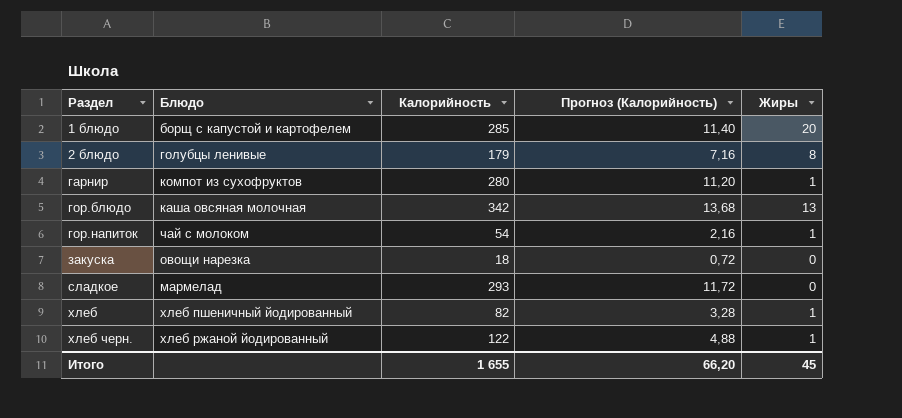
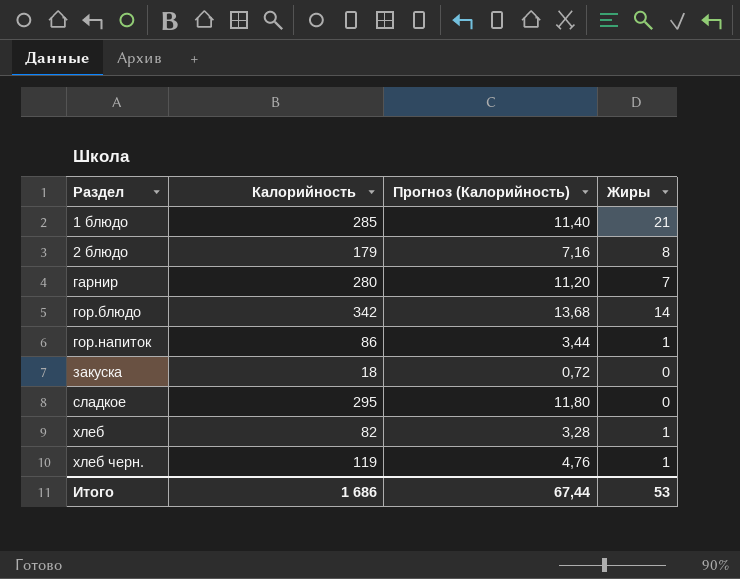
column Блюдо | position: 2 -> none
1 блюдо | Жиры: 20 -> 21
гарнир | Жиры: 1 -> 7
гор.блюдо | Жиры: 13 -> 14
гор.напиток | Калорийность: 54 -> 86
гор.напиток | Прогноз (Калорийность): 2,16 -> 3,44
сладкое | Калорийность: 293 -> 295
сладкое | Прогноз (Калорийность): 11,72 -> 11,80
хлеб черн. | Калорийность: 122 -> 119
хлеб черн. | Прогноз (Калорийность): 4,88 -> 4,76
Итого | Калорийность: 1 655 -> 1 686
Итого | Прогноз (Калорийность): 66,20 -> 67,44
Итого | Жиры: 45 -> 53

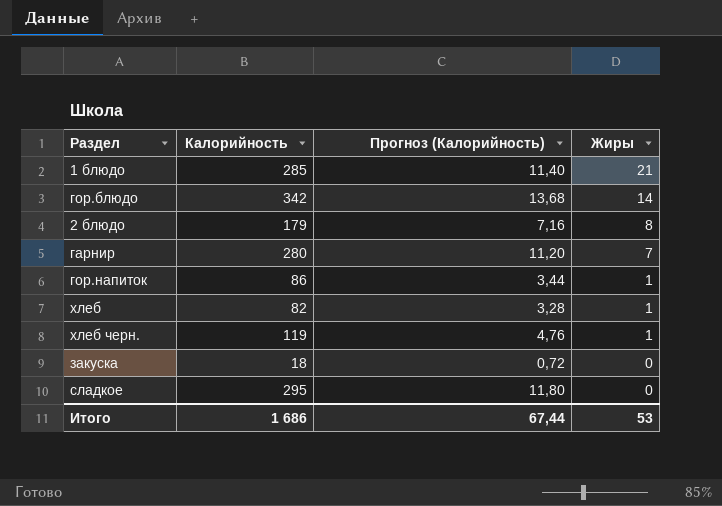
row order: Раздел ascending -> Жиры descending

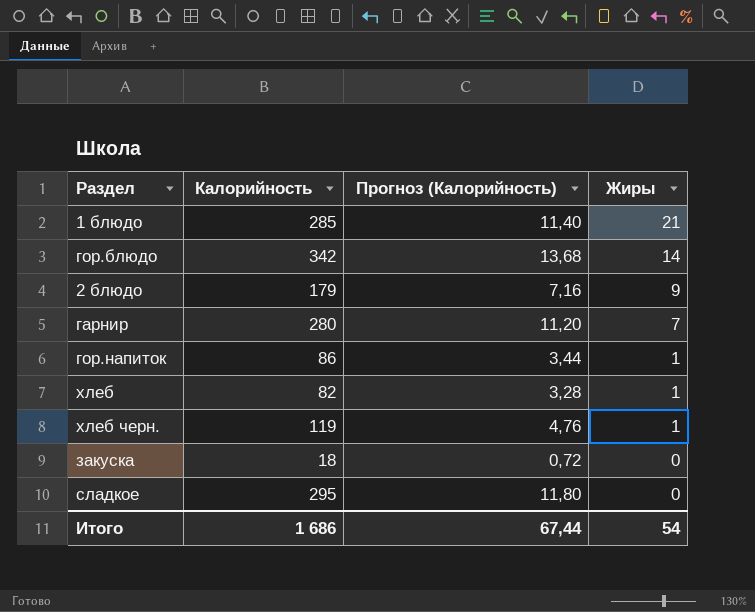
2 блюдо | Жиры: 8 -> 9
Итого | Жиры: 53 -> 54

